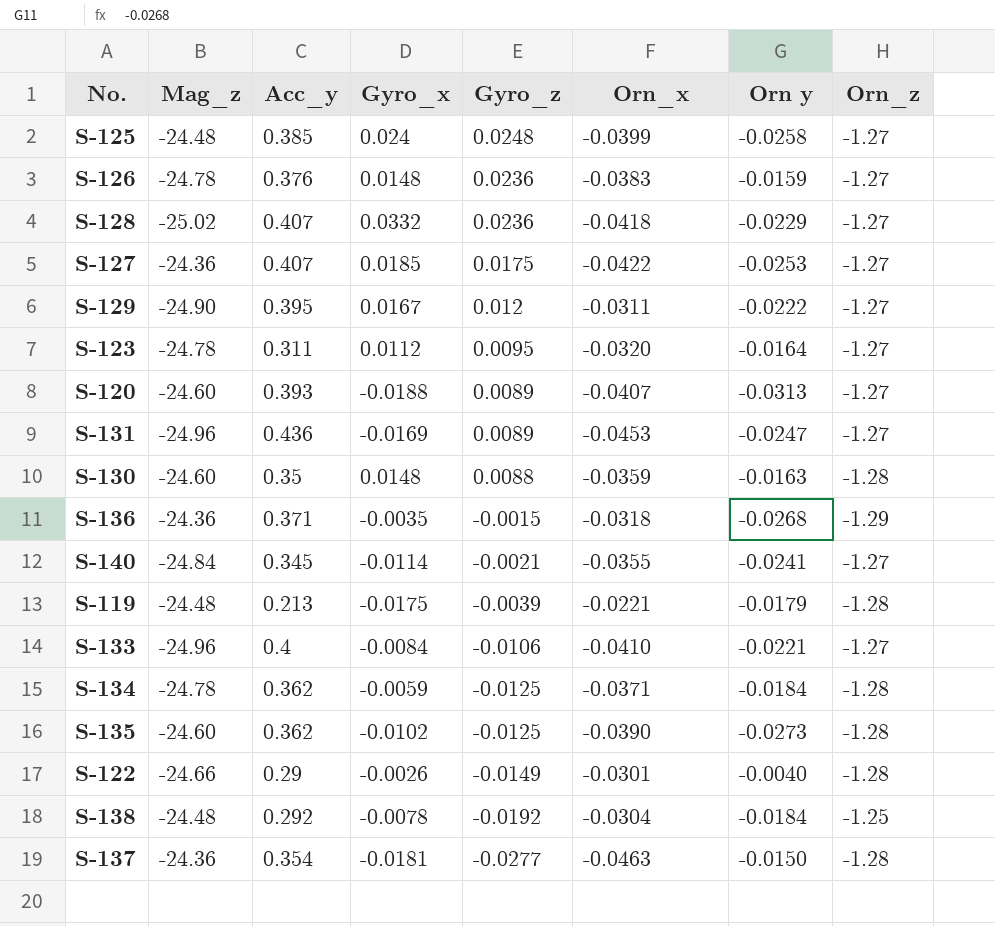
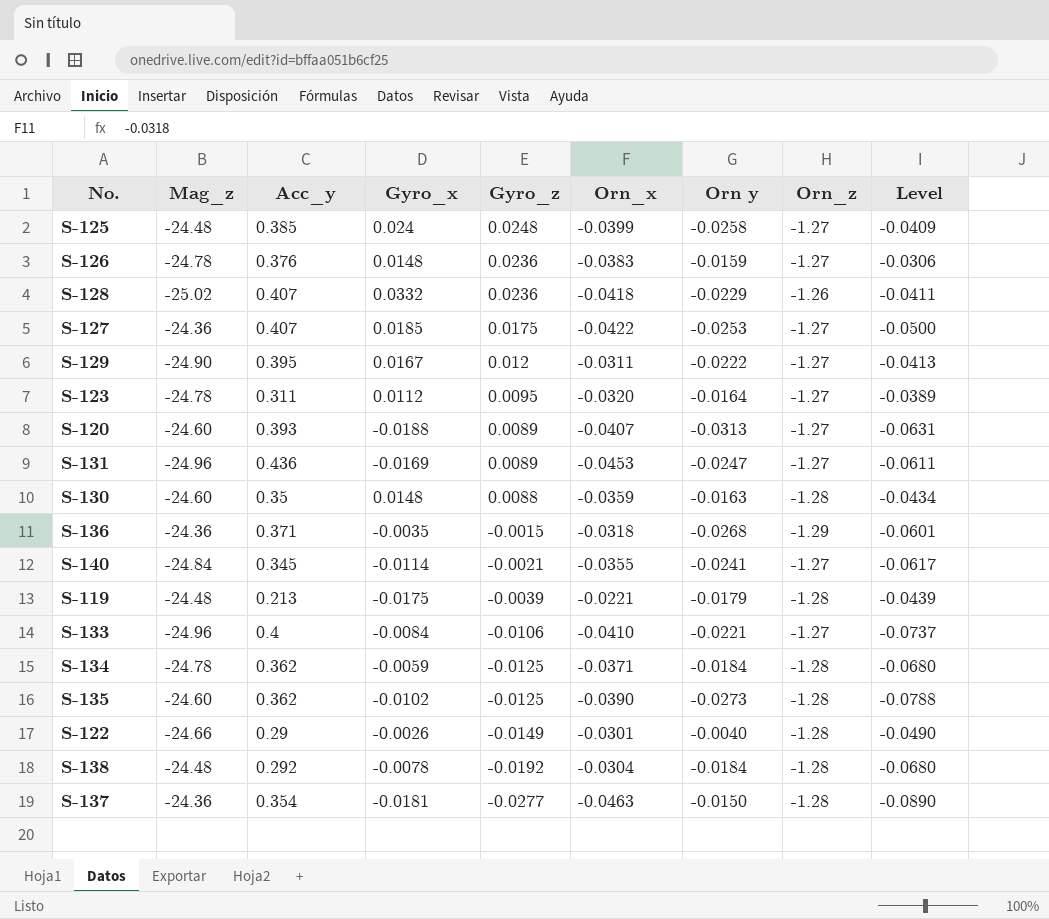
column Level | formula: none -> [Gyro_z] + [Orn_x] + [Orn y]
S-128 | Orn_z: -1.27 -> -1.26
S-138 | Orn_z: -1.25 -> -1.28

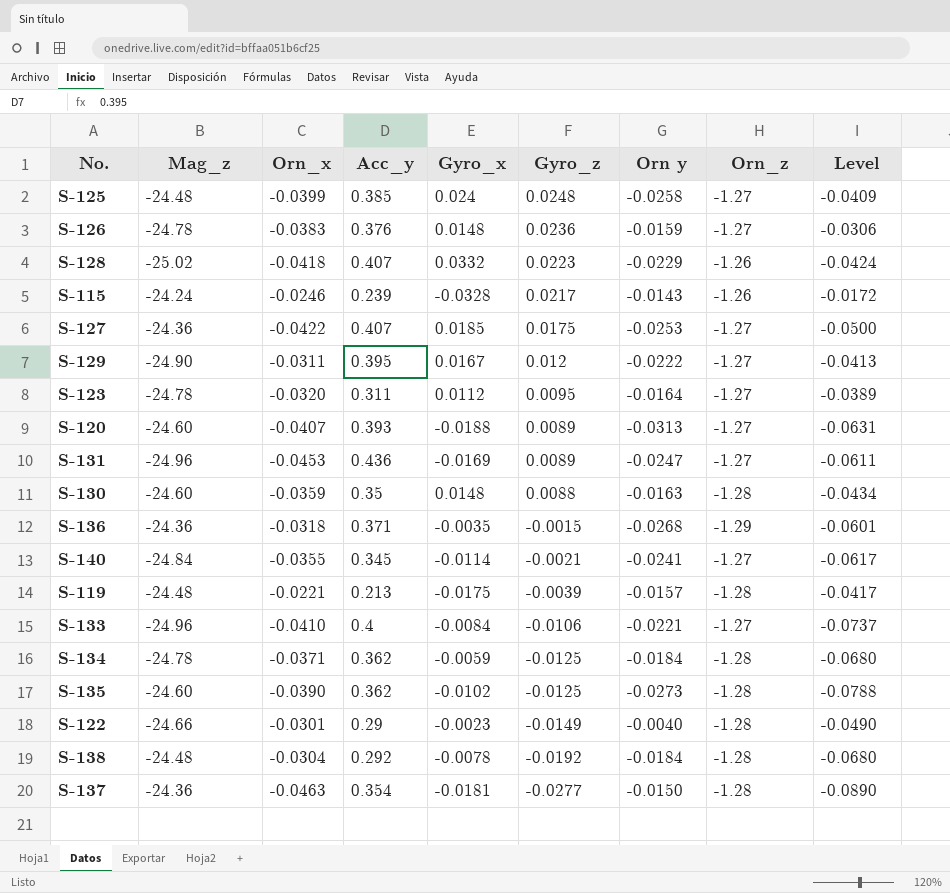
column Orn_x | position: 6 -> 3
S-128 | Gyro_z: 0.0236 -> 0.0223
S-128 | Level: -0.0411 -> -0.0424
row S-115: none -> -24.24 | -0.0246 | 0.239 | -0.0328 | 0.0217 | -0.0143 | -1.26 | -0.0172
S-119 | Orn y: -0.0179 -> -0.0157
S-119 | Level: -0.0439 -> -0.0417
S-122 | Gyro_x: -0.0026 -> -0.0023

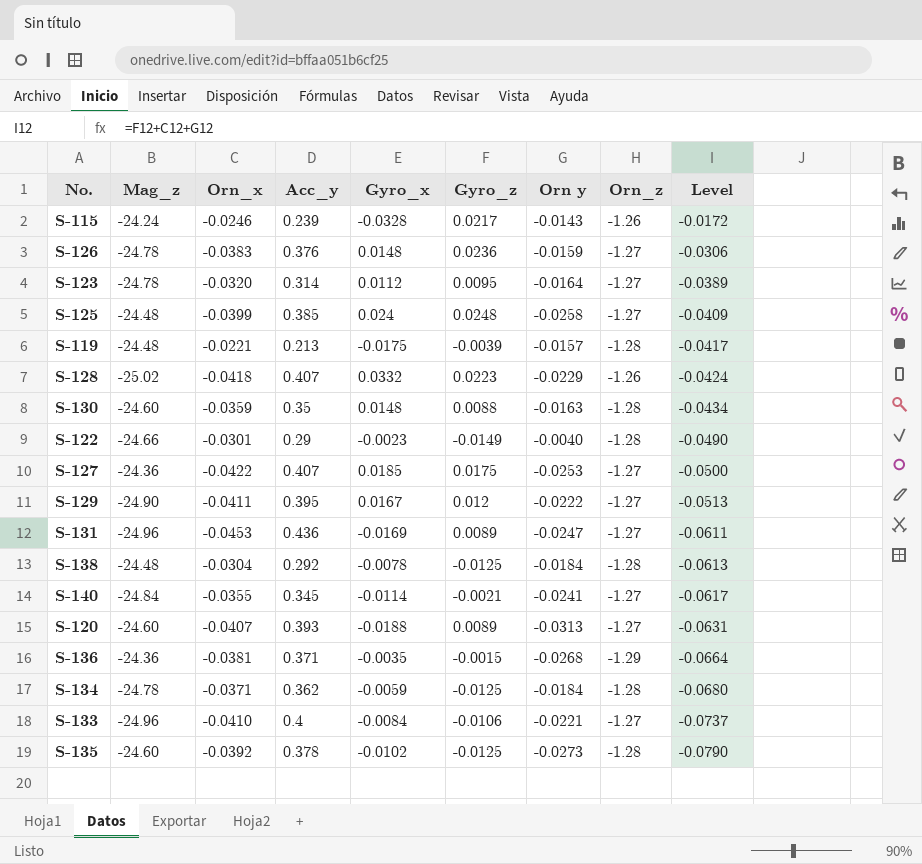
row order: Gyro_z descending -> Level descending
row S-137: -24.36 | -0.0463 | 0.354 | -0.0181 | -0.0277 | -0.0150 | -1.28 | -0.0890 -> none
S-123 | Acc_y: 0.311 -> 0.314
S-129 | Orn_x: -0.0311 -> -0.0411
S-129 | Level: -0.0413 -> -0.0513
S-138 | Gyro_z: -0.0192 -> -0.0125
S-138 | Level: -0.0680 -> -0.0613
S-136 | Orn_x: -0.0318 -> -0.0381
S-136 | Level: -0.0601 -> -0.0664
S-135 | Orn_x: -0.0390 -> -0.0392
S-135 | Acc_y: 0.362 -> 0.378
S-135 | Level: -0.0788 -> -0.0790

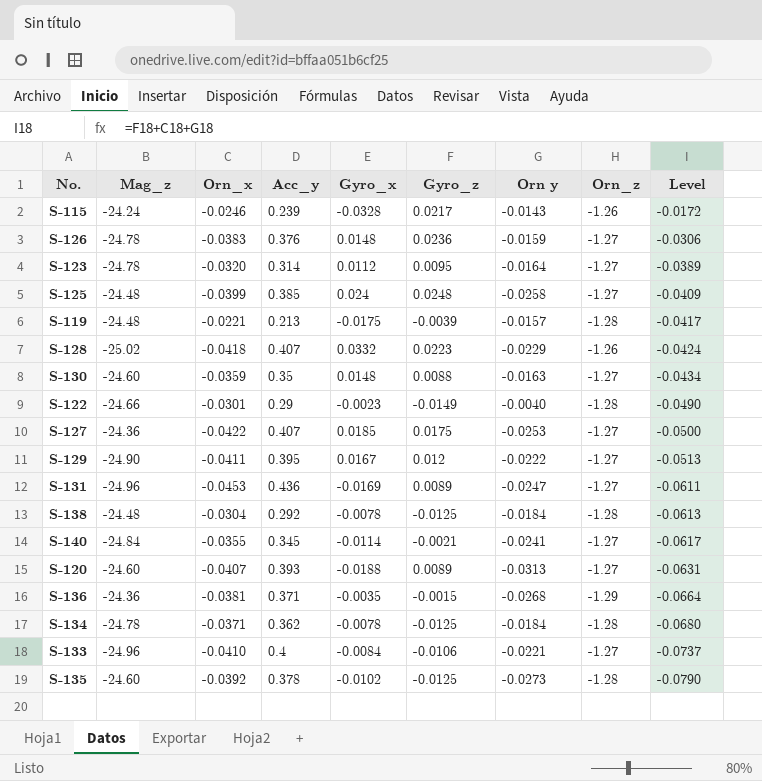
S-130 | Orn_z: -1.28 -> -1.27
S-134 | Gyro_x: -0.0059 -> -0.0078

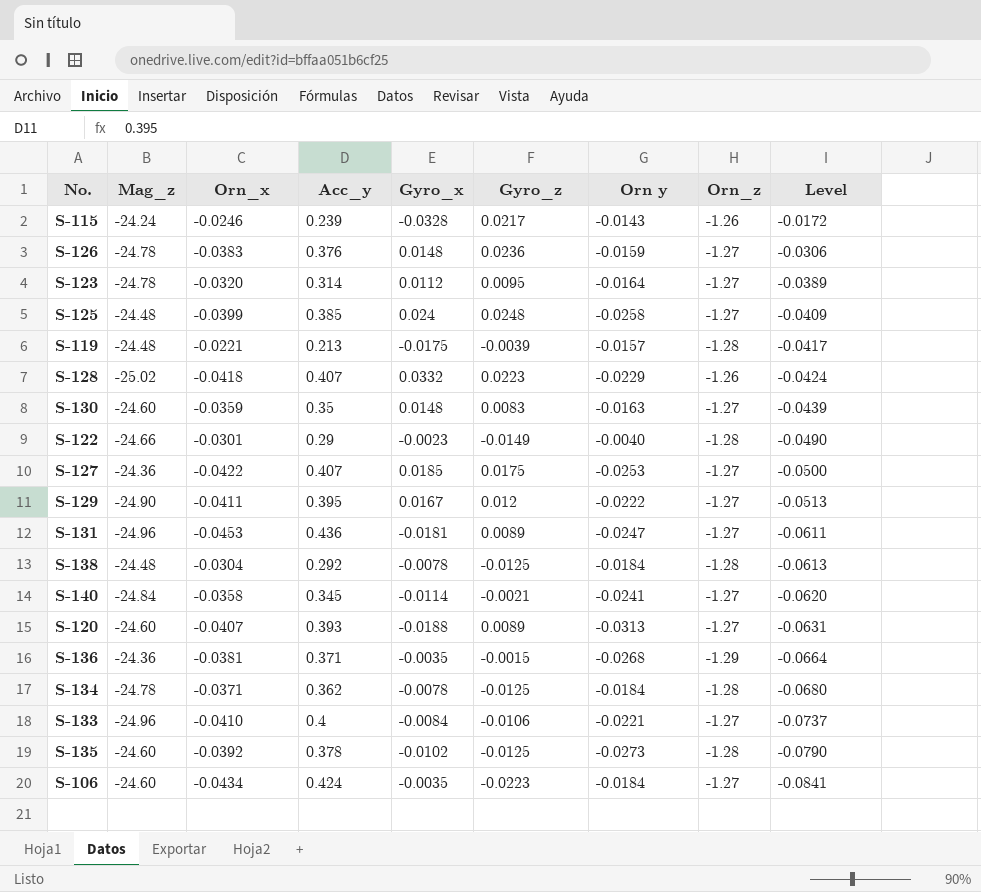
S-130 | Gyro_z: 0.0088 -> 0.0083
S-130 | Level: -0.0434 -> -0.0439
S-131 | Gyro_x: -0.0169 -> -0.0181
S-140 | Orn_x: -0.0355 -> -0.0358
S-140 | Level: -0.0617 -> -0.0620
row S-106: none -> -24.60 | -0.0434 | 0.424 | -0.0035 | -0.0223 | -0.0184 | -1.27 | -0.0841

